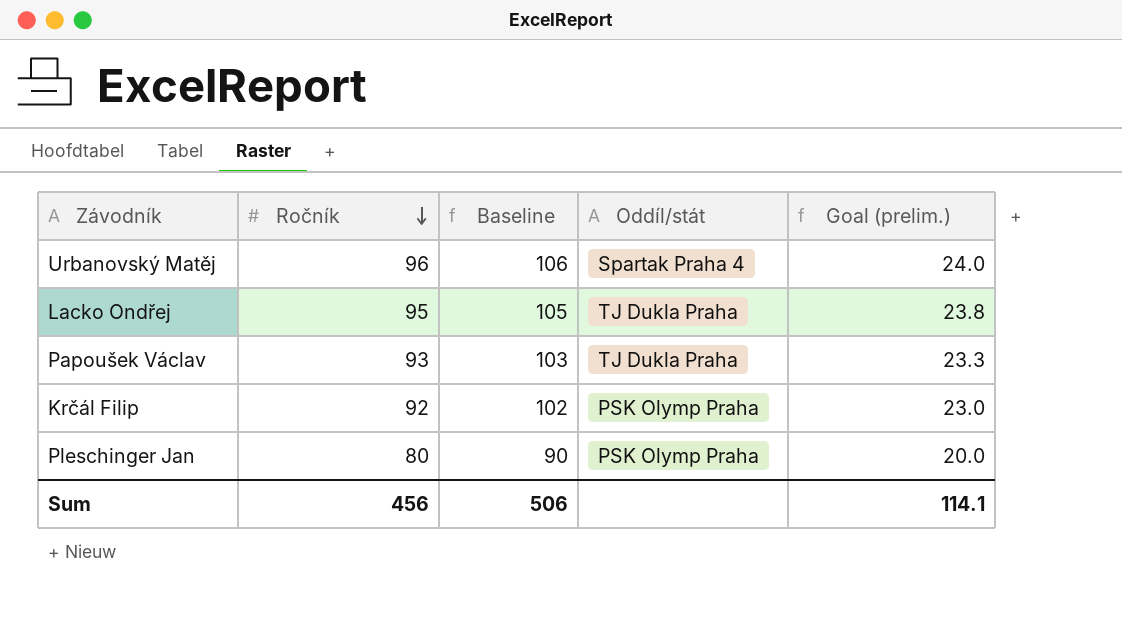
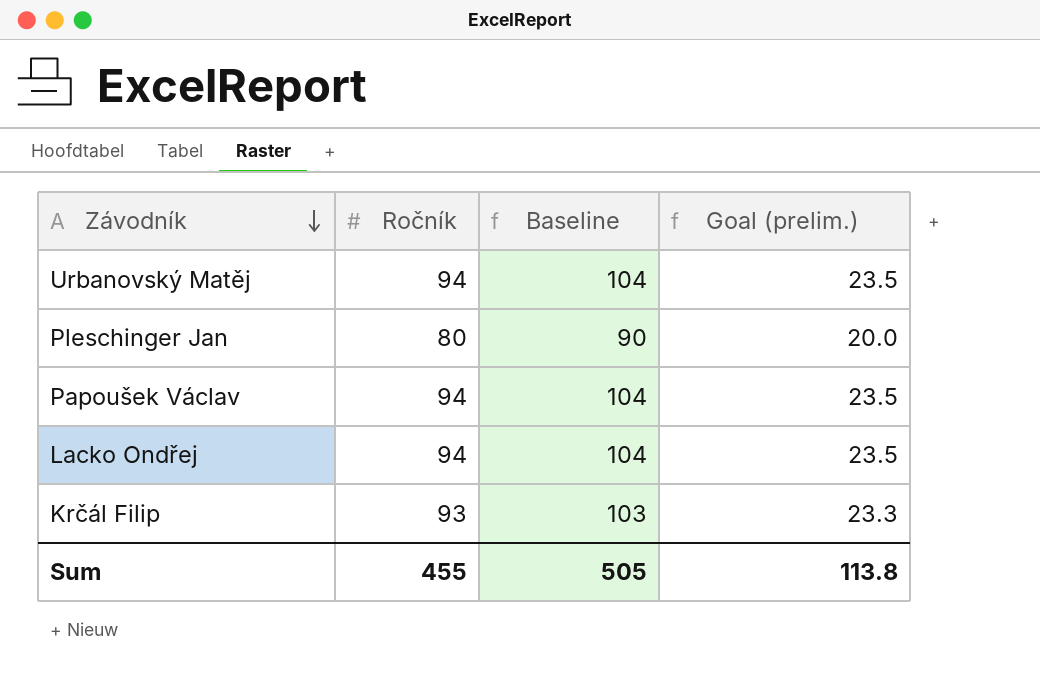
row order: Ročník descending -> Závodník descending
column Oddíl/stát | position: 4 -> none
Urbanovský Matěj | Ročník: 96 -> 94
Urbanovský Matěj | Baseline: 106 -> 104
Urbanovský Matěj | Goal (prelim.): 24.0 -> 23.5
Papoušek Václav | Ročník: 93 -> 94
Papoušek Václav | Baseline: 103 -> 104
Papoušek Václav | Goal (prelim.): 23.3 -> 23.5
Lacko Ondřej | Ročník: 95 -> 94
Lacko Ondřej | Baseline: 105 -> 104
Lacko Ondřej | Goal (prelim.): 23.8 -> 23.5
Krčál Filip | Ročník: 92 -> 93
Krčál Filip | Baseline: 102 -> 103
Krčál Filip | Goal (prelim.): 23.0 -> 23.3
Sum | Ročník: 456 -> 455
Sum | Baseline: 506 -> 505
Sum | Goal (prelim.): 114.1 -> 113.8

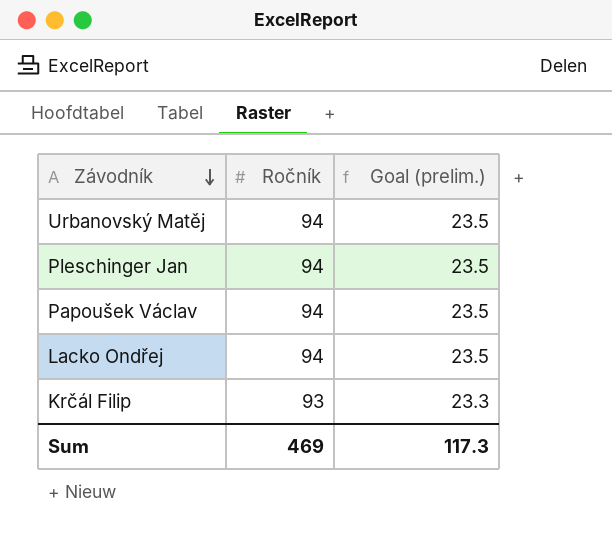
column Baseline | formula: [Ročník] + 10 -> none
Pleschinger Jan | Ročník: 80 -> 94
Pleschinger Jan | Goal (prelim.): 20.0 -> 23.5
Sum | Ročník: 455 -> 469
Sum | Goal (prelim.): 113.8 -> 117.3

